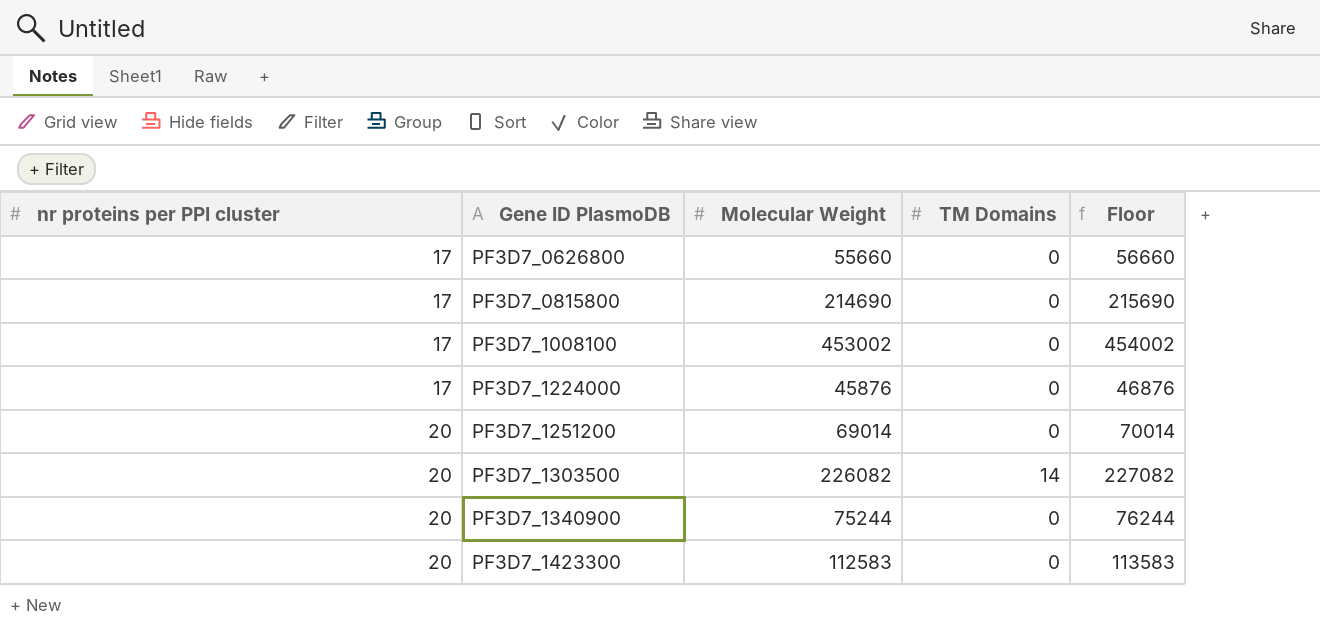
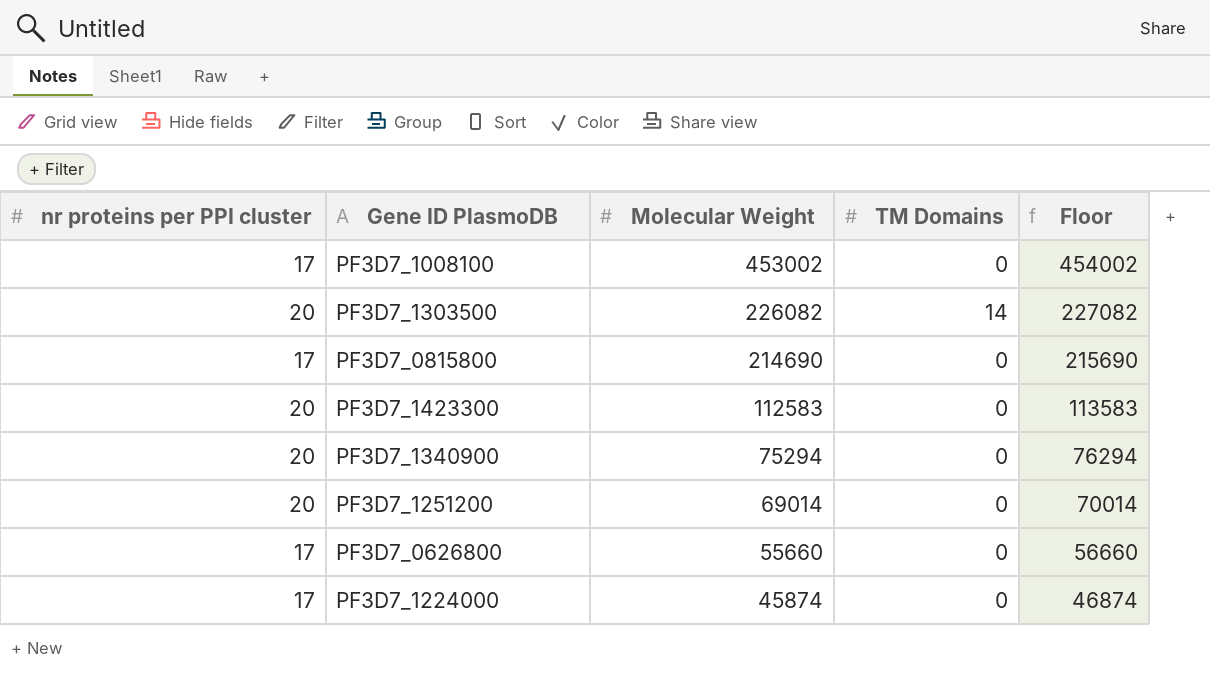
row order: nr proteins per PPI cluster ascending -> Molecular Weight descending
PF3D7_1340900 | Molecular Weight: 75244 -> 75294
PF3D7_1340900 | Floor: 76244 -> 76294
PF3D7_1224000 | Molecular Weight: 45876 -> 45874
PF3D7_1224000 | Floor: 46876 -> 46874

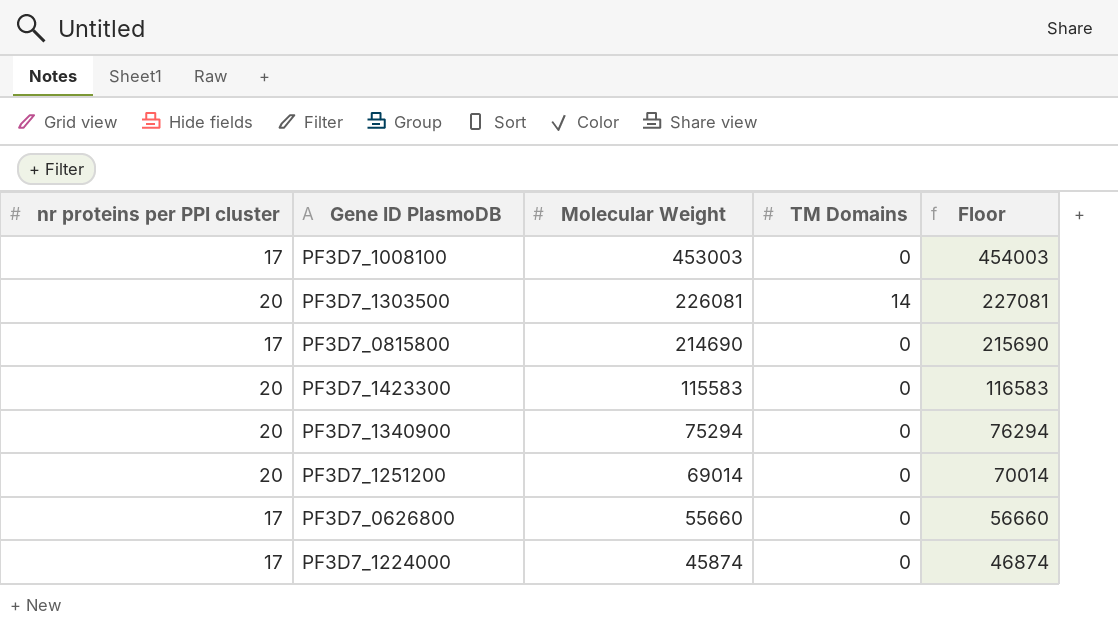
PF3D7_1008100 | Molecular Weight: 453002 -> 453003
PF3D7_1008100 | Floor: 454002 -> 454003
PF3D7_1303500 | Molecular Weight: 226082 -> 226081
PF3D7_1303500 | Floor: 227082 -> 227081
PF3D7_1423300 | Molecular Weight: 112583 -> 115583
PF3D7_1423300 | Floor: 113583 -> 116583

